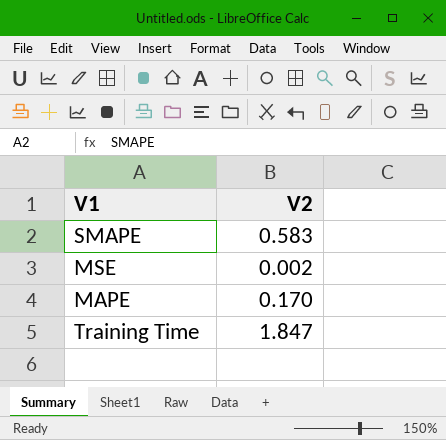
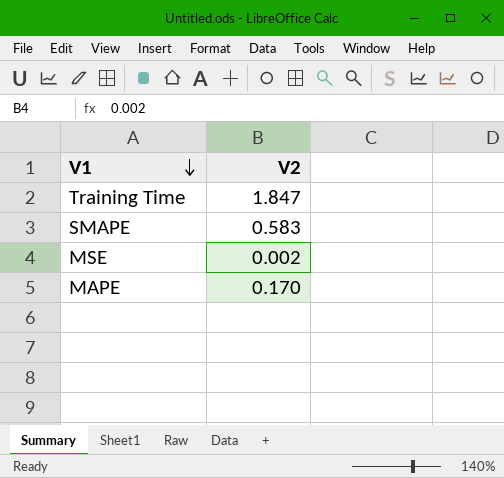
row order: none -> V1 descending

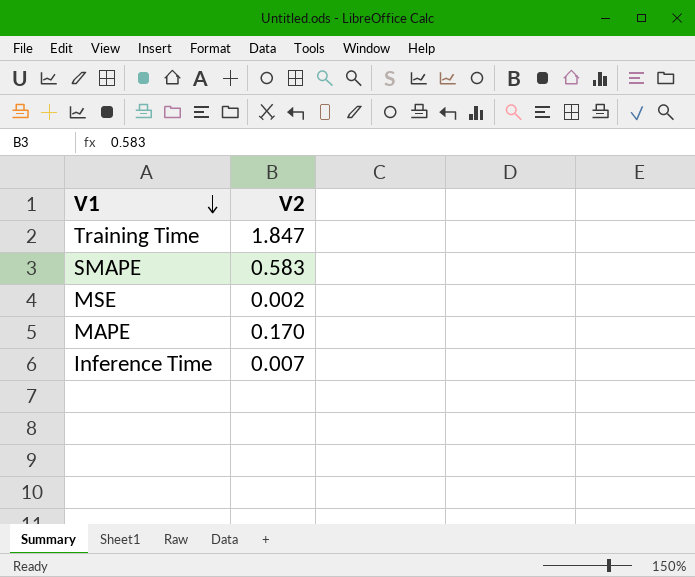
row Inference Time: none -> 0.007

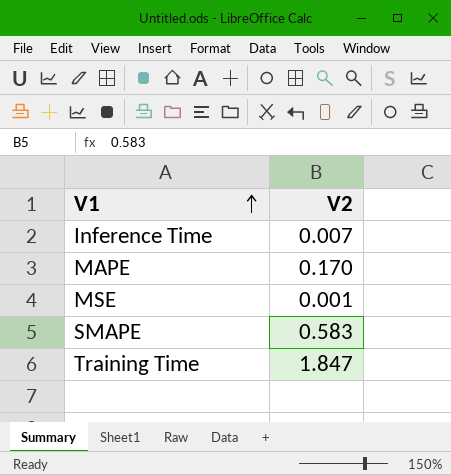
row order: V1 descending -> V1 ascending
MSE | V2: 0.002 -> 0.001

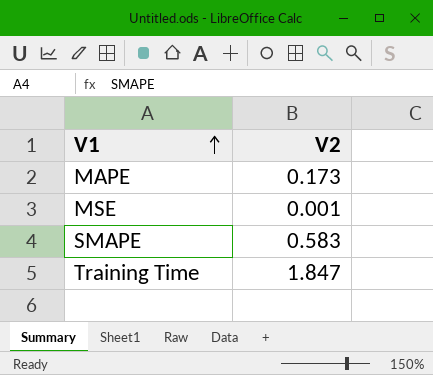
row Inference Time: 0.007 -> none
MAPE | V2: 0.170 -> 0.173

